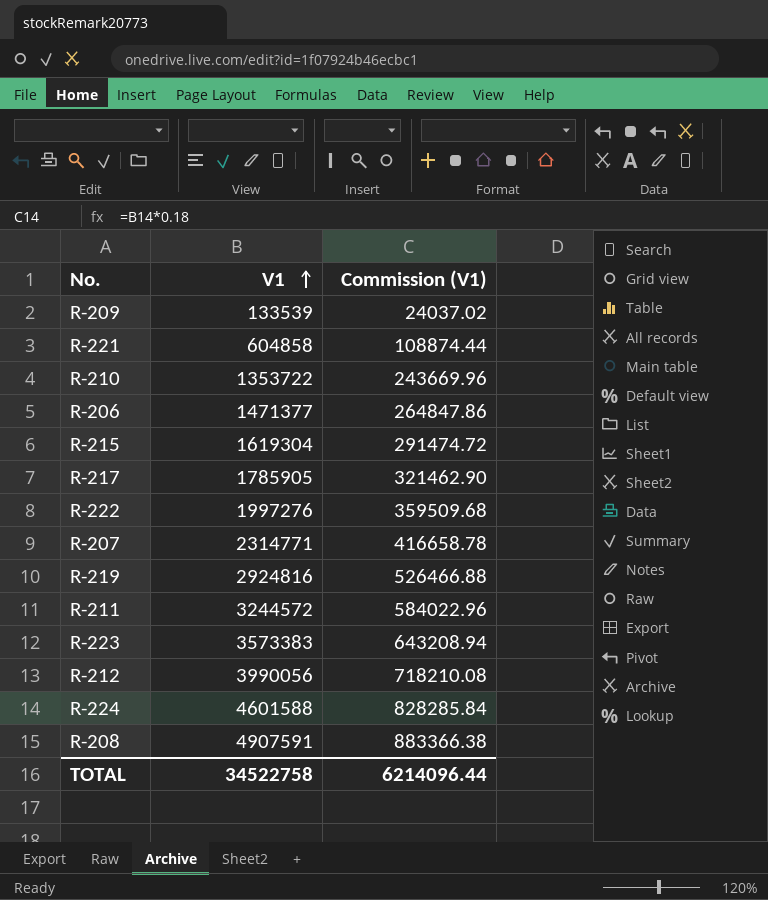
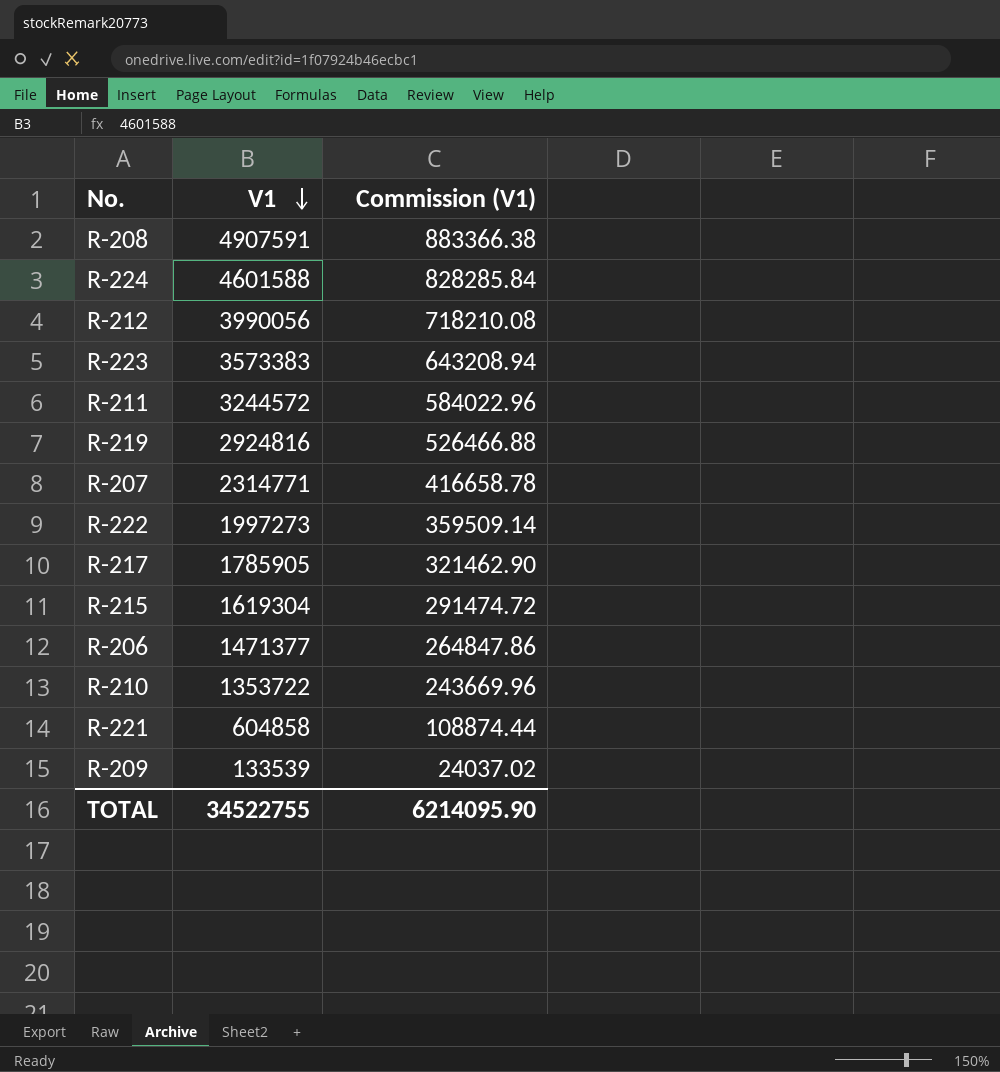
row order: V1 ascending -> V1 descending
R-222 | V1: 1997276 -> 1997273
R-222 | Commission (V1): 359509.68 -> 359509.14
TOTAL | V1: 34522758 -> 34522755
TOTAL | Commission (V1): 6214096.44 -> 6214095.90

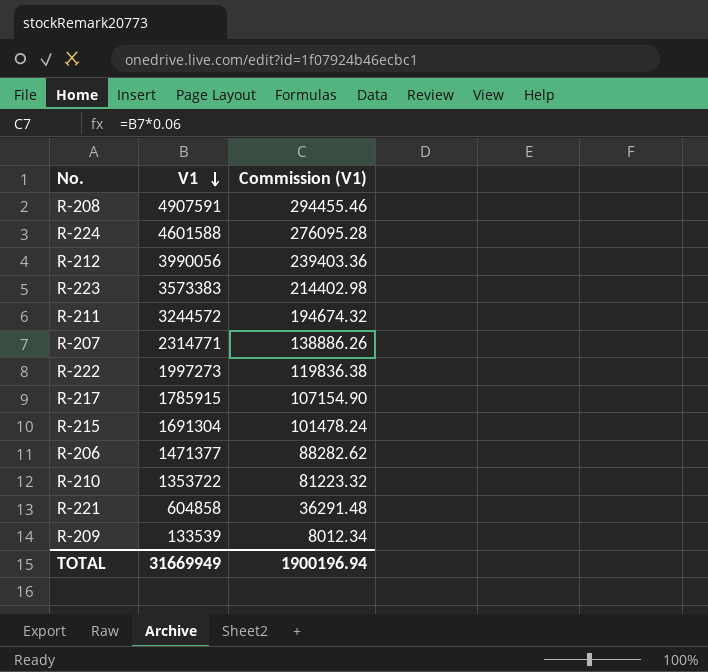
column Commission (V1) | formula: [V1] * 0.18 -> [V1] * 0.06
row R-219: 2924816 | 526466.88 -> none
R-217 | V1: 1785905 -> 1785915
R-215 | V1: 1619304 -> 1691304
TOTAL | V1: 34522755 -> 31669949
TOTAL | Commission (V1): 6214095.90 -> 1900196.94

